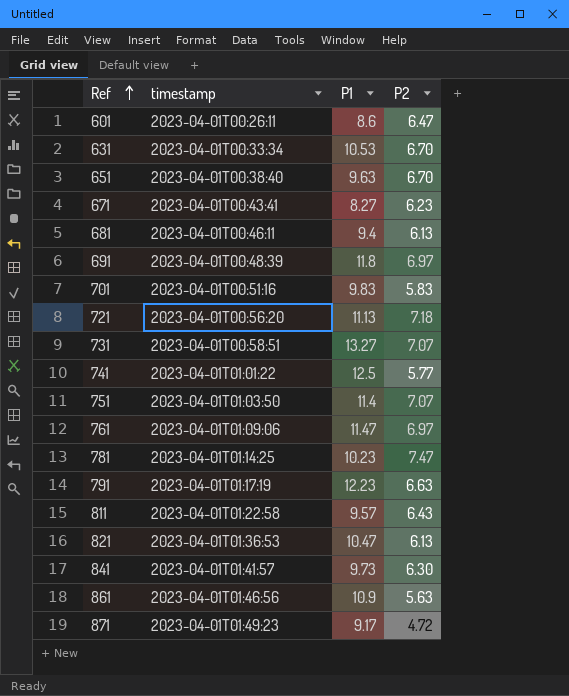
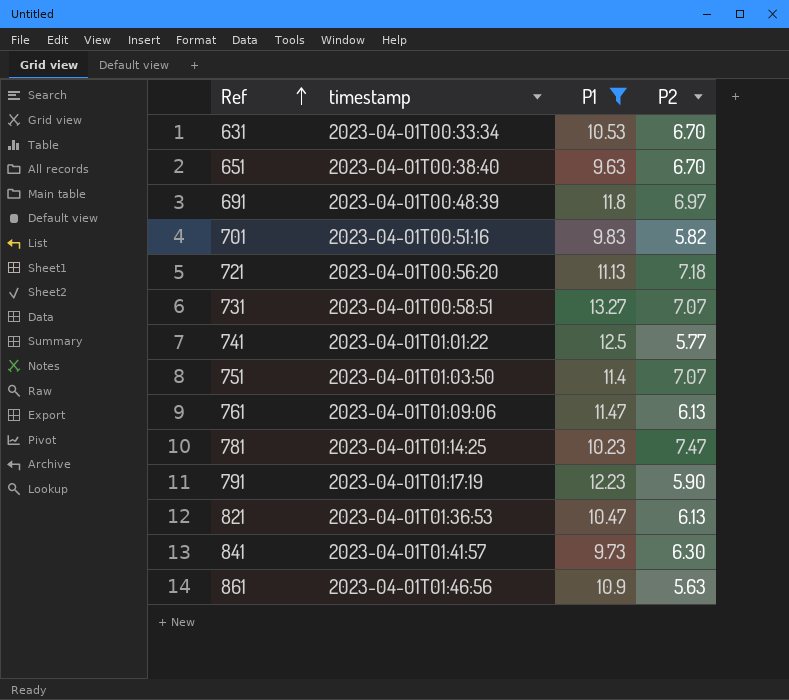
filter: none -> P1 >= 9.63
701 | P2: 5.83 -> 5.82
761 | P2: 6.97 -> 6.13
791 | P2: 6.63 -> 5.90

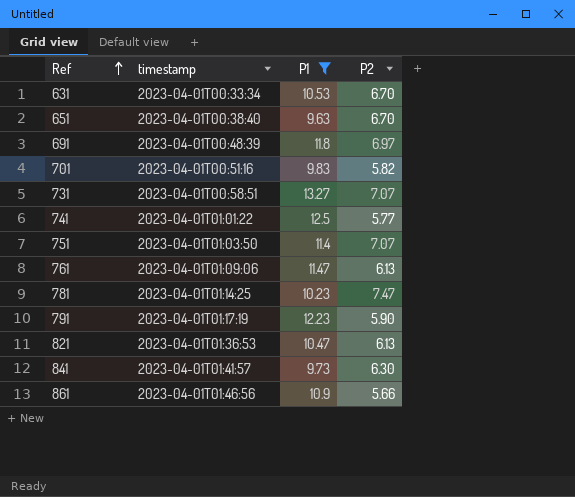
row 721: 2023-04-01T00:56:20 | 11.13 | 7.18 -> none
861 | P2: 5.63 -> 5.66

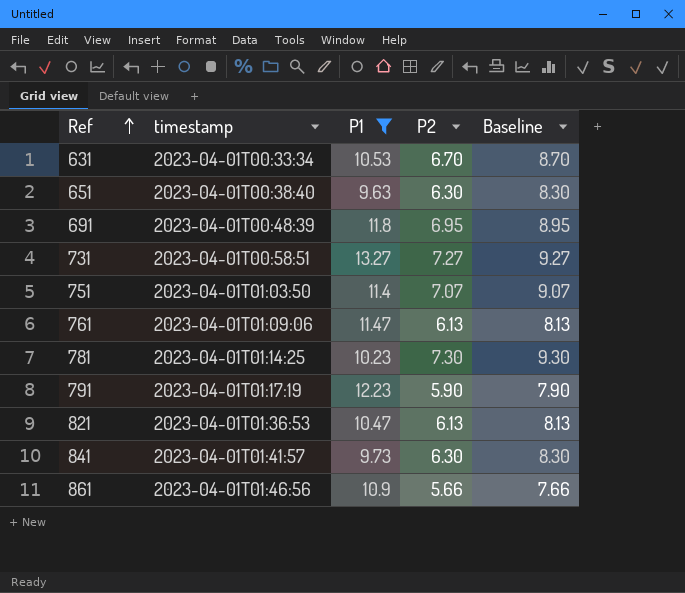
column Baseline | formula: none -> [P2] + 2
row 701: 2023-04-01T00:51:16 | 9.83 | 5.82 -> none
row 741: 2023-04-01T01:01:22 | 12.5 | 5.77 -> none
651 | P2: 6.70 -> 6.30
691 | P2: 6.97 -> 6.95
731 | P2: 7.07 -> 7.27
781 | P2: 7.47 -> 7.30

